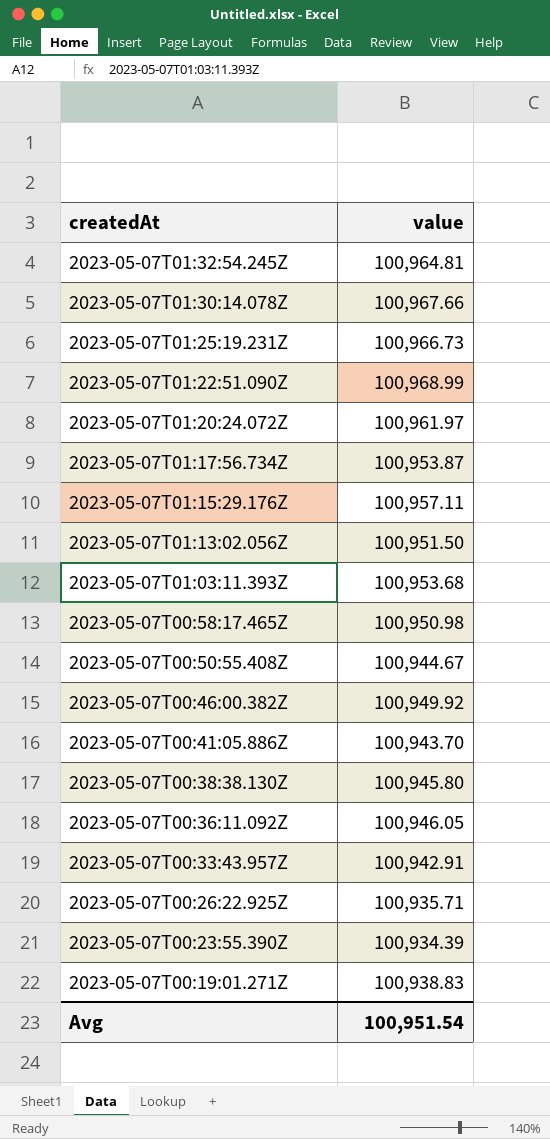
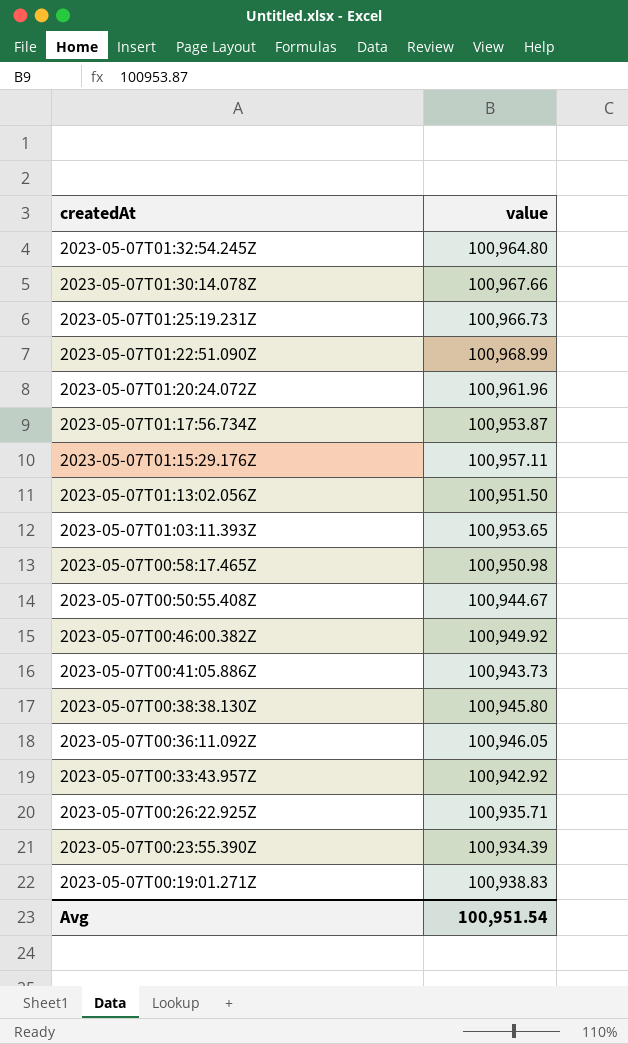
2023-05-07T01:32:54.245Z | value: 100,964.81 -> 100,964.80
2023-05-07T01:20:24.072Z | value: 100,961.97 -> 100,961.96
2023-05-07T01:03:11.393Z | value: 100,953.68 -> 100,953.65
2023-05-07T00:41:05.886Z | value: 100,943.70 -> 100,943.73
2023-05-07T00:33:43.957Z | value: 100,942.91 -> 100,942.92

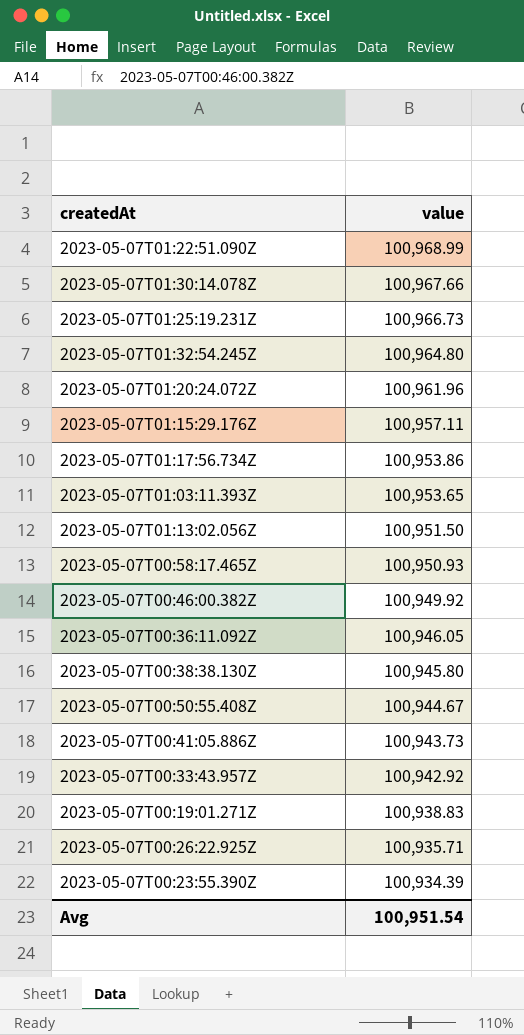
row order: createdAt descending -> value descending
2023-05-07T01:17:56.734Z | value: 100,953.87 -> 100,953.86
2023-05-07T00:58:17.465Z | value: 100,950.98 -> 100,950.93

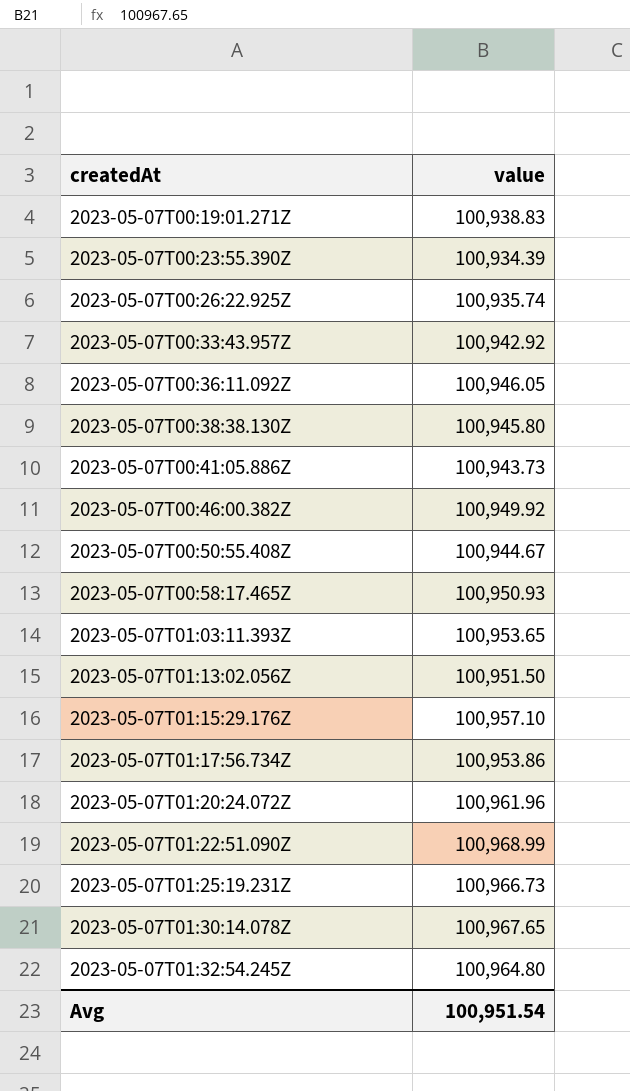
row order: value descending -> createdAt ascending
2023-05-07T00:26:22.925Z | value: 100,935.71 -> 100,935.74
2023-05-07T01:15:29.176Z | value: 100,957.11 -> 100,957.10
2023-05-07T01:30:14.078Z | value: 100,967.66 -> 100,967.65

